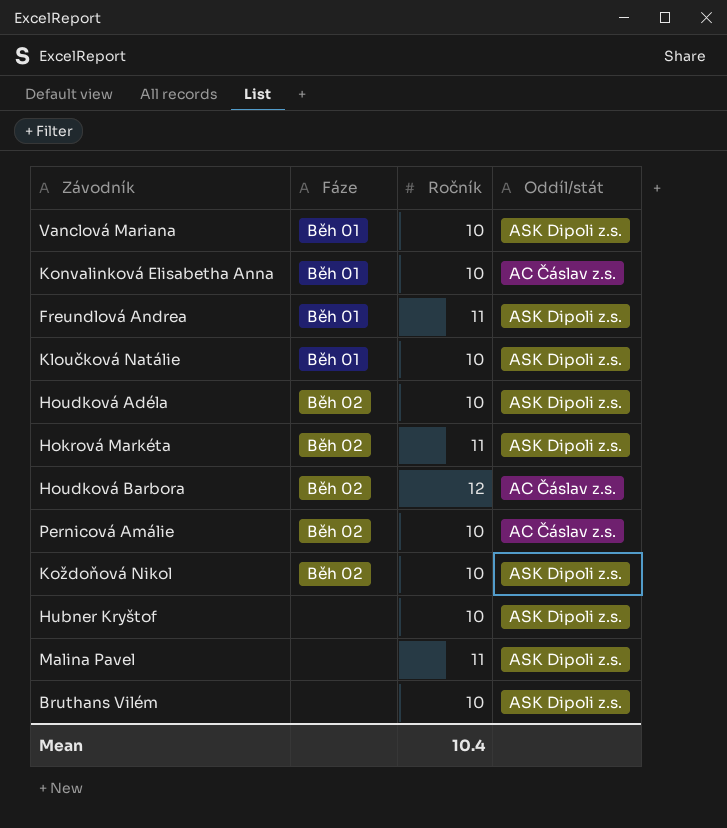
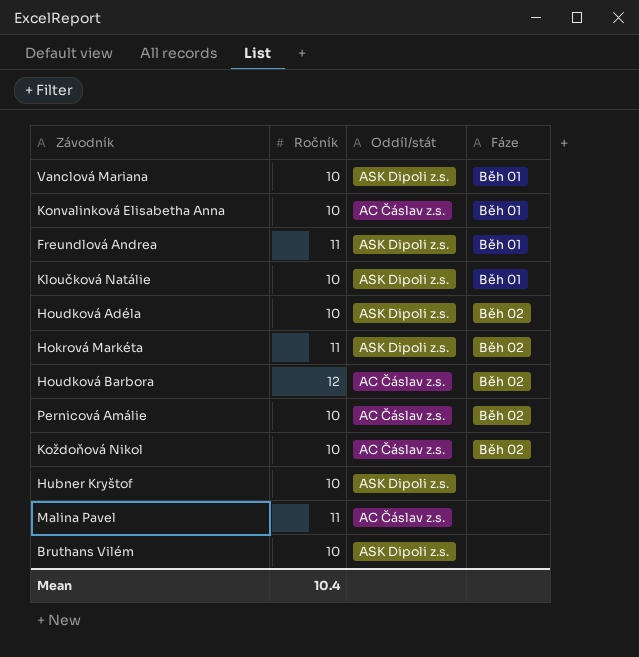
column Fáze | position: 2 -> 4
Koždoňová Nikol | Oddíl/stát: ASK Dipoli z.s. -> AC Čáslav z.s.
Malina Pavel | Oddíl/stát: ASK Dipoli z.s. -> AC Čáslav z.s.

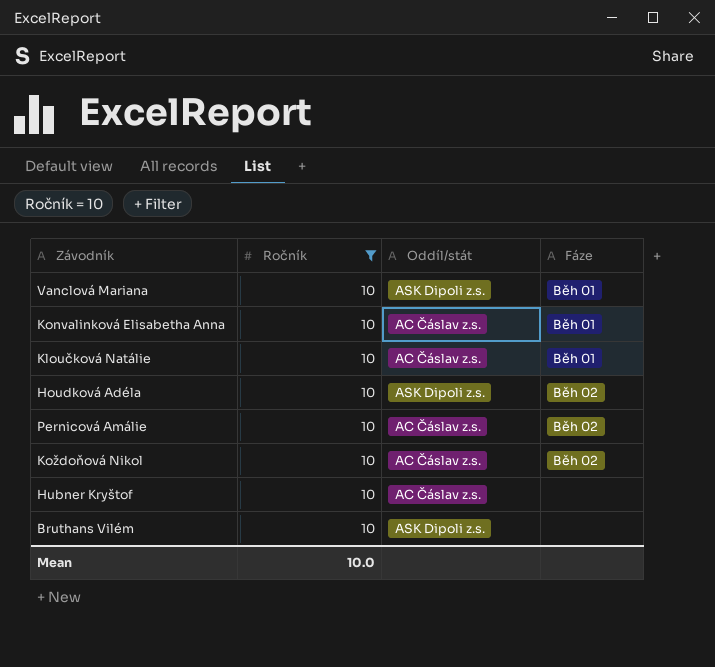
filter: none -> Ročník = 10
Kloučková Natálie | Oddíl/stát: ASK Dipoli z.s. -> AC Čáslav z.s.
Hubner Kryštof | Oddíl/stát: ASK Dipoli z.s. -> AC Čáslav z.s.
Mean | Ročník: 10.4 -> 10.0

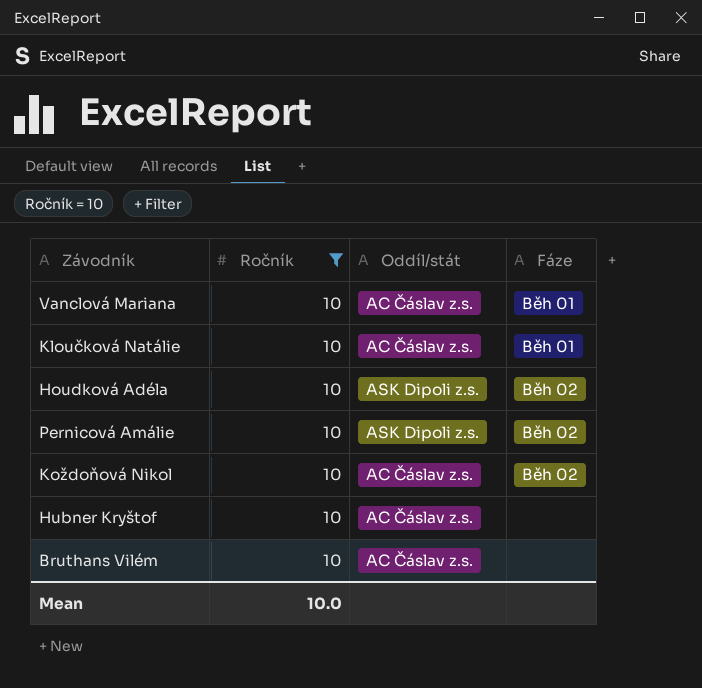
row Konvalinková Elisabetha Anna: 10 | AC Čáslav z.s. | Běh 01 -> none
Vanclová Mariana | Oddíl/stát: ASK Dipoli z.s. -> AC Čáslav z.s.
Pernicová Amálie | Oddíl/stát: AC Čáslav z.s. -> ASK Dipoli z.s.
Bruthans Vilém | Oddíl/stát: ASK Dipoli z.s. -> AC Čáslav z.s.

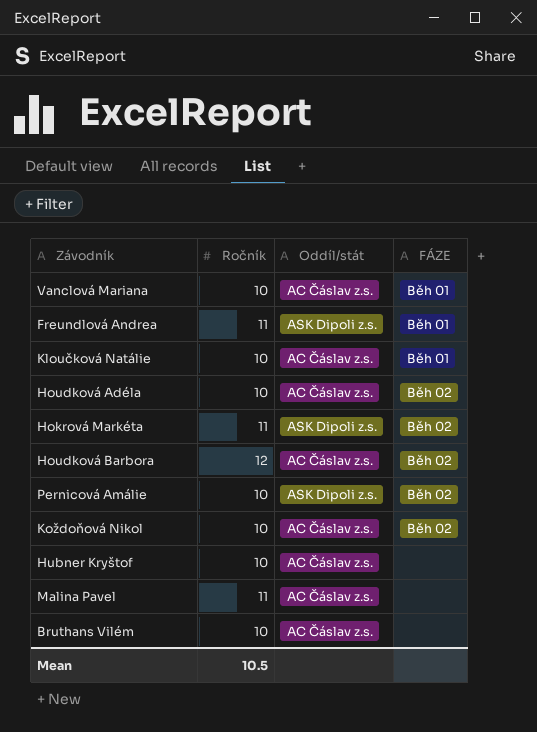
filter: Ročník = 10 -> none
column name: Fáze -> FÁZE
Houdková Adéla | Oddíl/stát: ASK Dipoli z.s. -> AC Čáslav z.s.
Mean | Ročník: 10.0 -> 10.5

